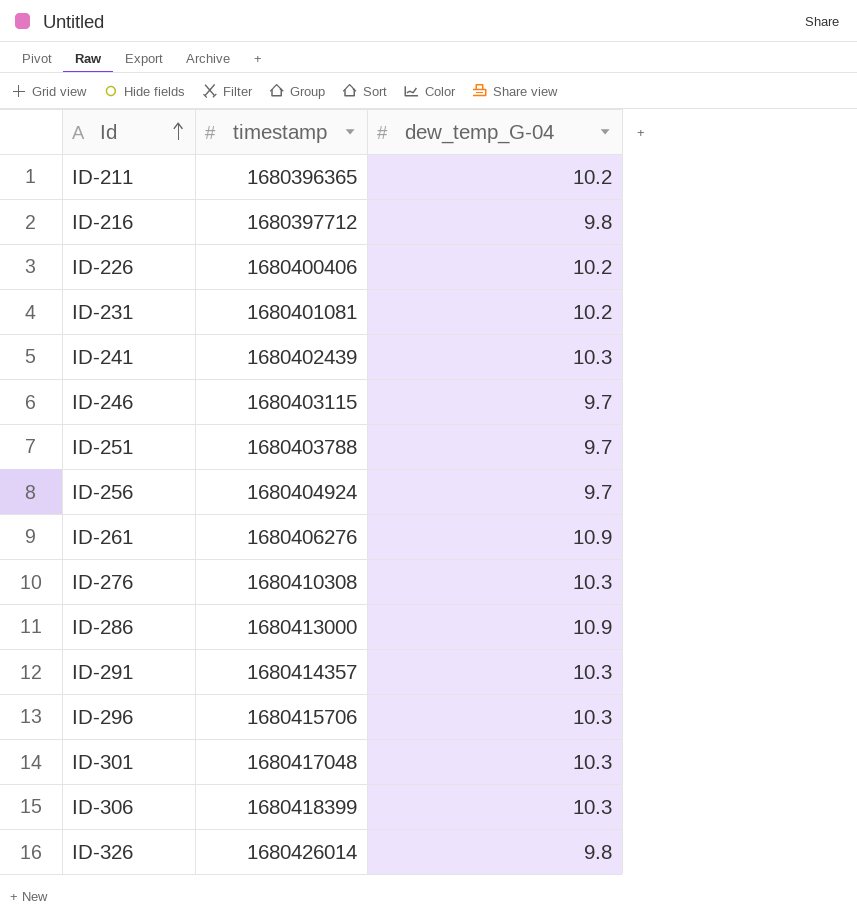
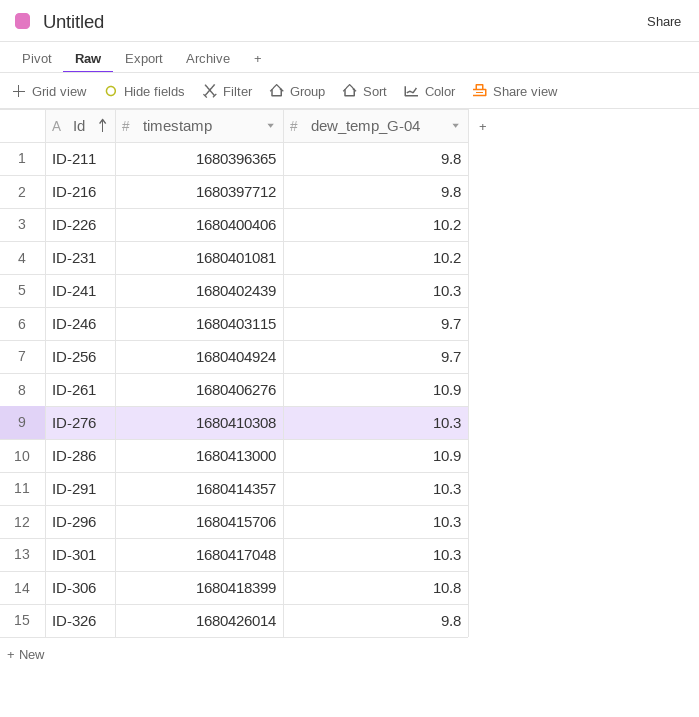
row ID-251: 1680403788 | 9.7 -> none
ID-211 | dew_temp_G-04: 10.2 -> 9.8
ID-306 | dew_temp_G-04: 10.3 -> 10.8

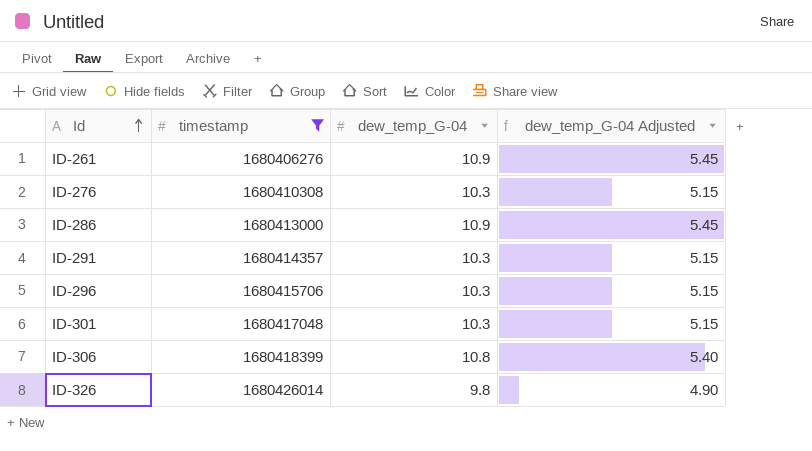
filter: none -> timestamp >= 1680406276
column dew_temp_G-04 Adjusted | formula: none -> [dew_temp_G-04] * 0.5

